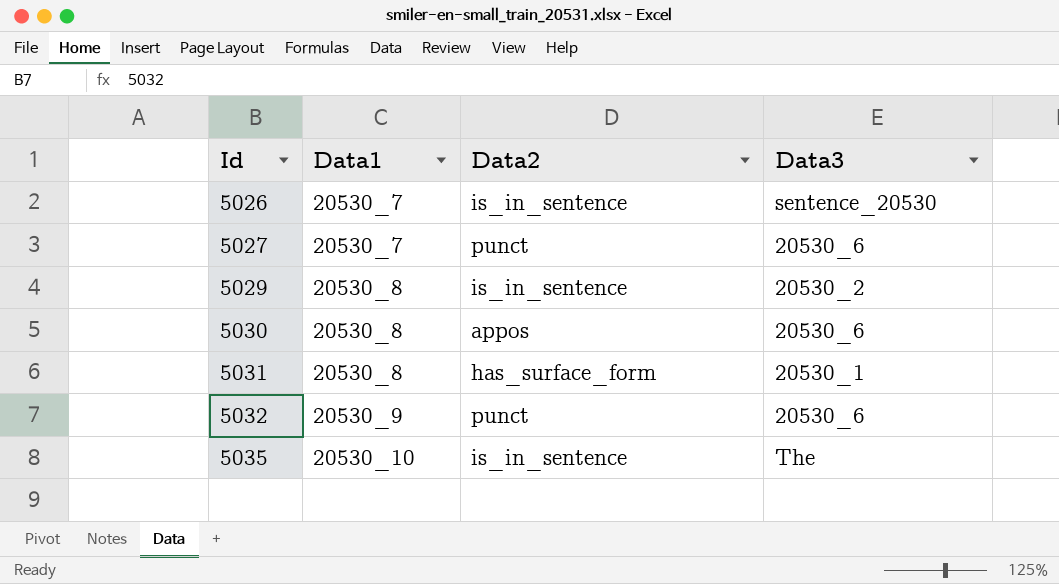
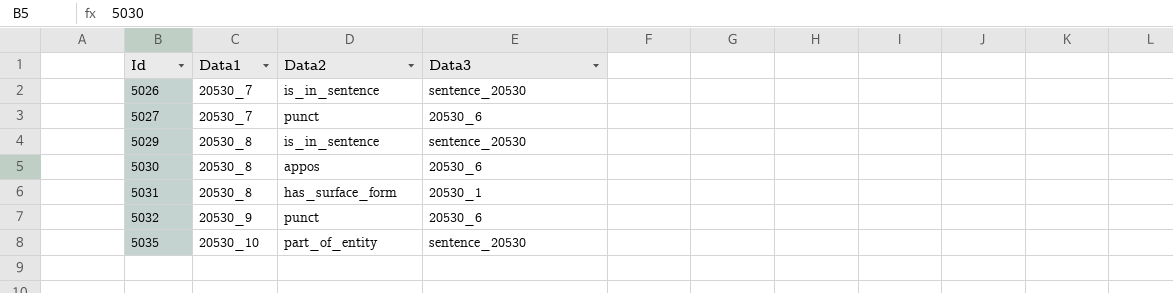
5029 | Data3: 20530_2 -> sentence_20530
5035 | Data2: is_in_sentence -> part_of_entity
5035 | Data3: The -> sentence_20530

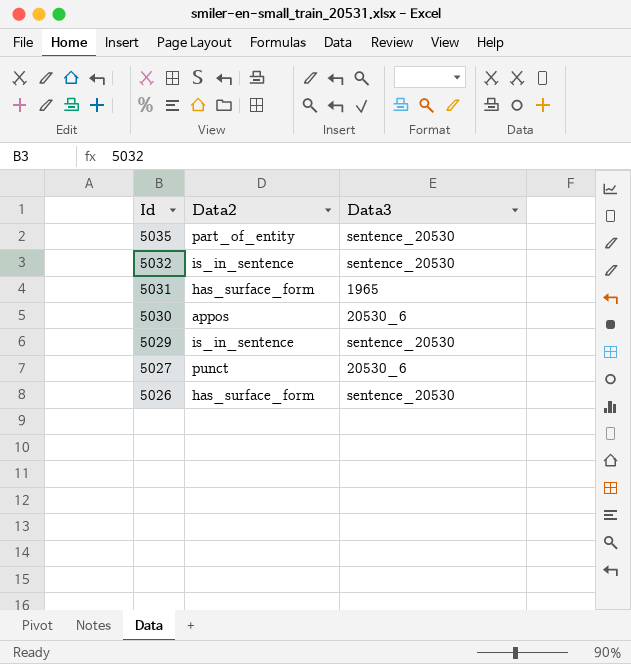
row order: Id ascending -> Id descending
column Data1 | position: 2 -> none
5032 | Data2: punct -> is_in_sentence
5032 | Data3: 20530_6 -> sentence_20530
5031 | Data3: 20530_1 -> 1965
5026 | Data2: is_in_sentence -> has_surface_form

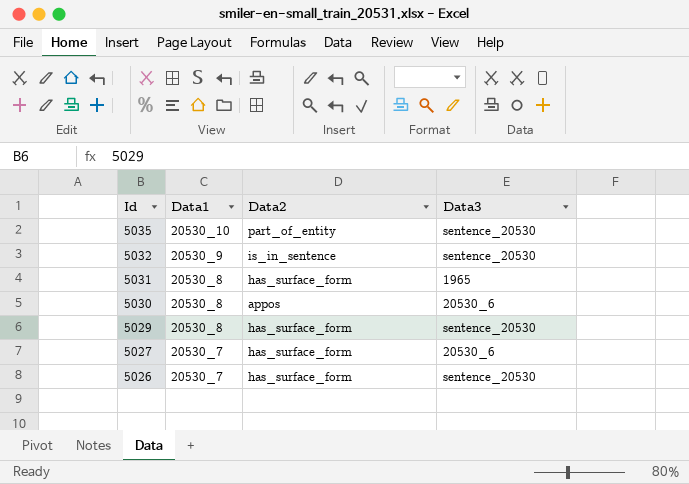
column Data1 | position: none -> 2
5029 | Data2: is_in_sentence -> has_surface_form
5027 | Data2: punct -> has_surface_form

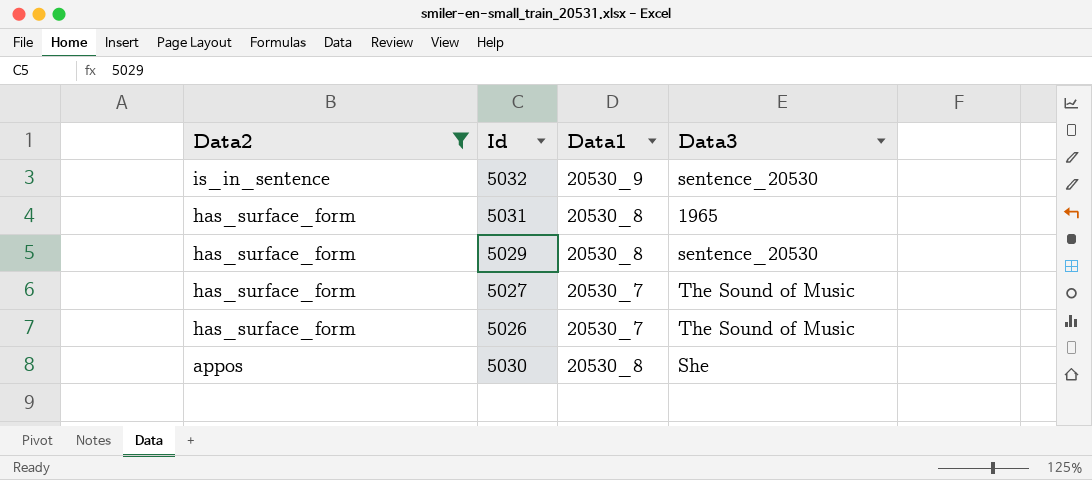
filter: none -> Data2 != part_of_entity
row order: Id descending -> Data2 descending
column Data2 | position: 3 -> 1
5027 | Data3: 20530_6 -> The Sound of Music
5026 | Data3: sentence_20530 -> The Sound of Music
5030 | Data3: 20530_6 -> She

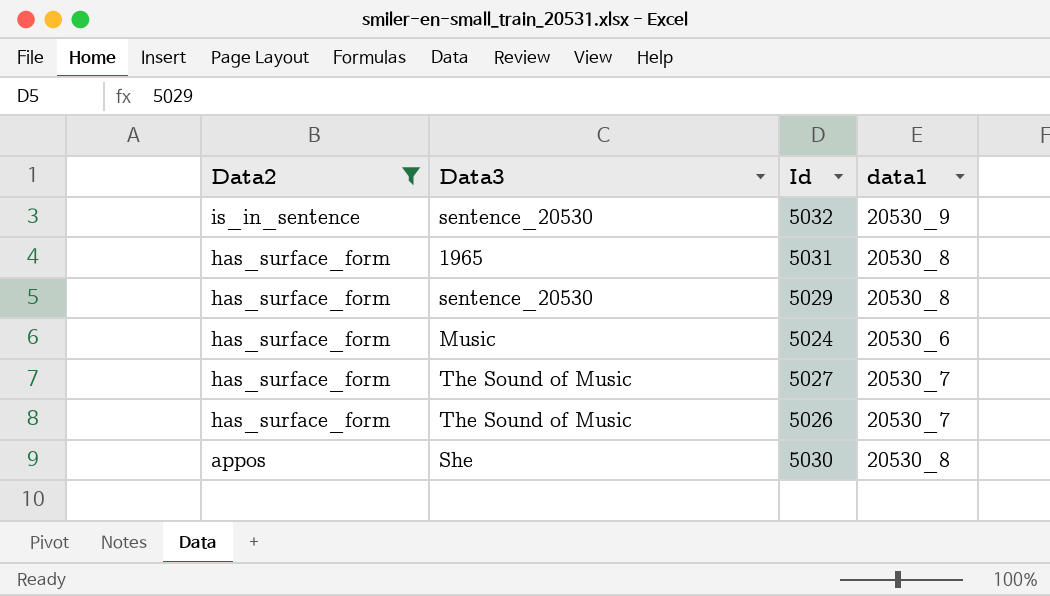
column Data3 | position: 4 -> 2
column name: Data1 -> data1
row 5024: none -> has_surface_form | Music | 20530_6

